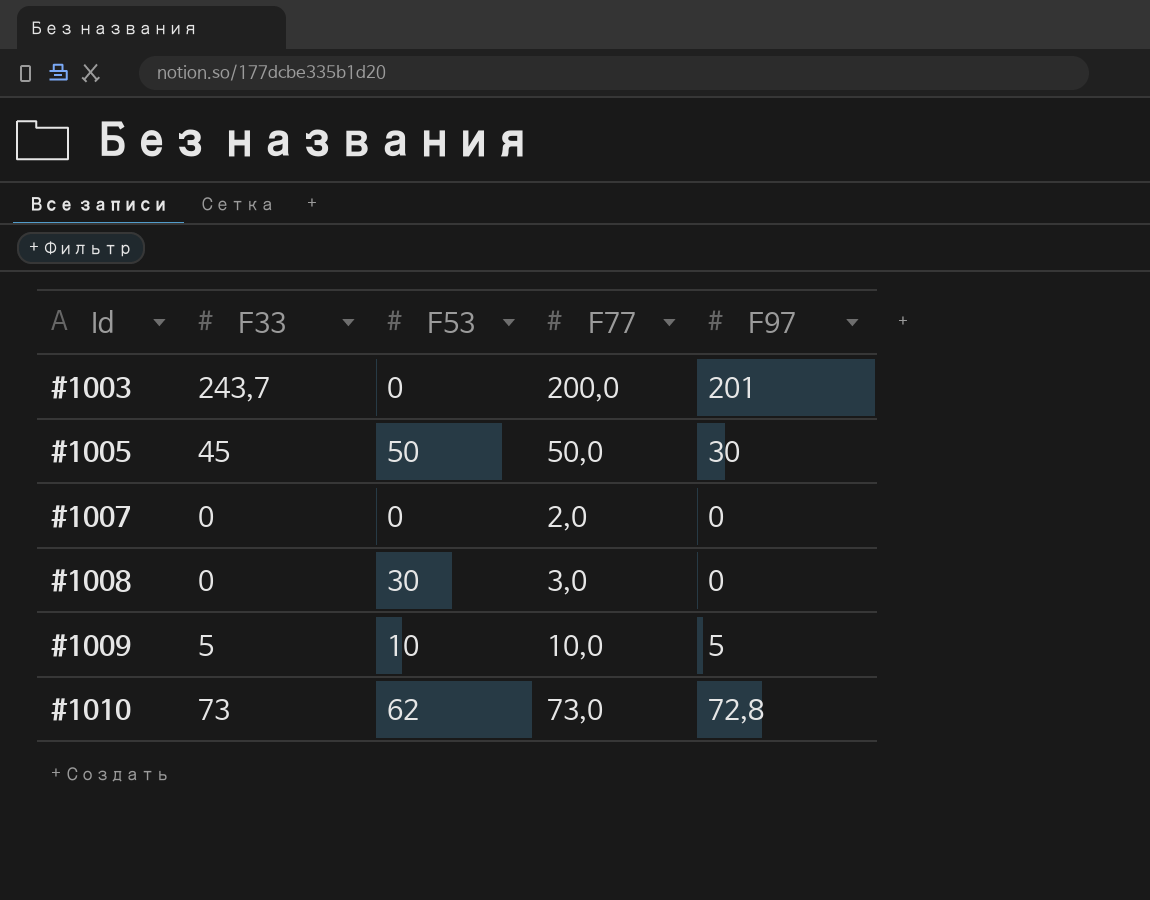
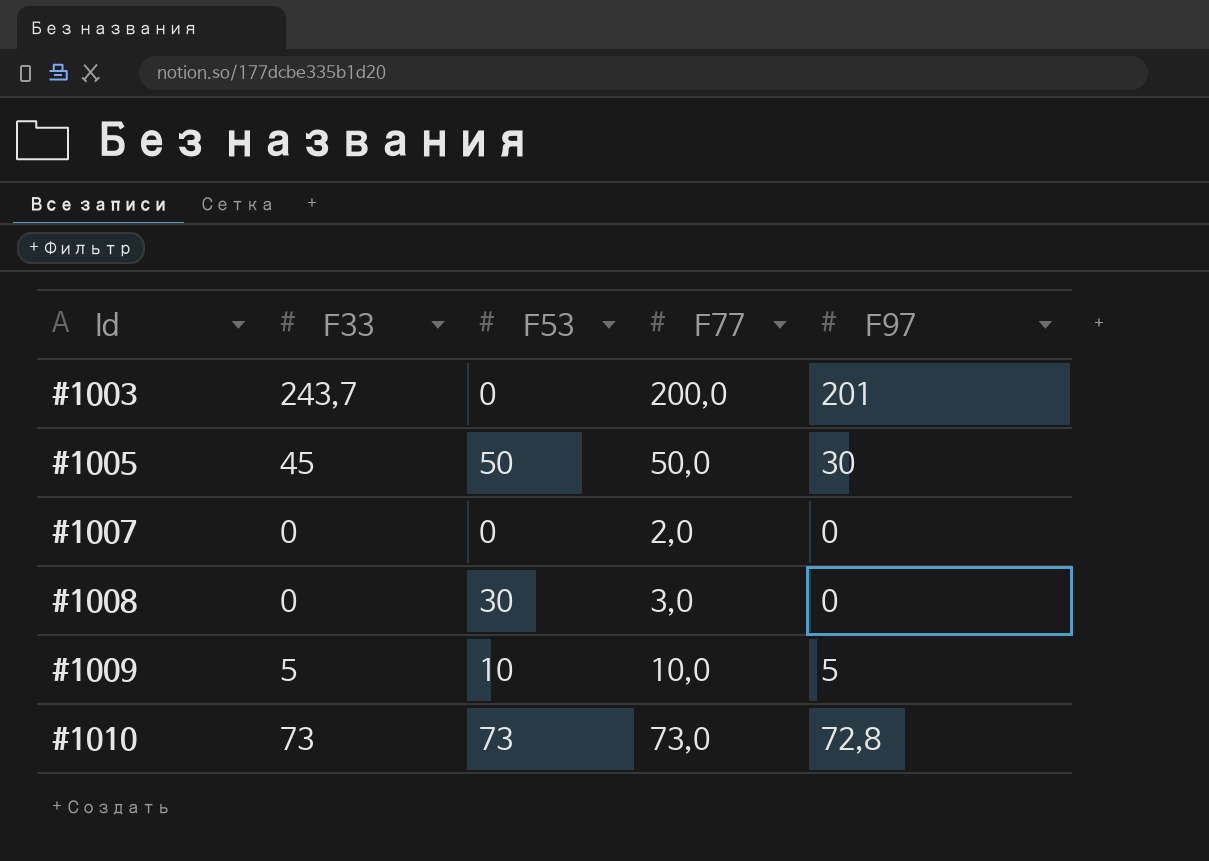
#1010 | F53: 62 -> 73

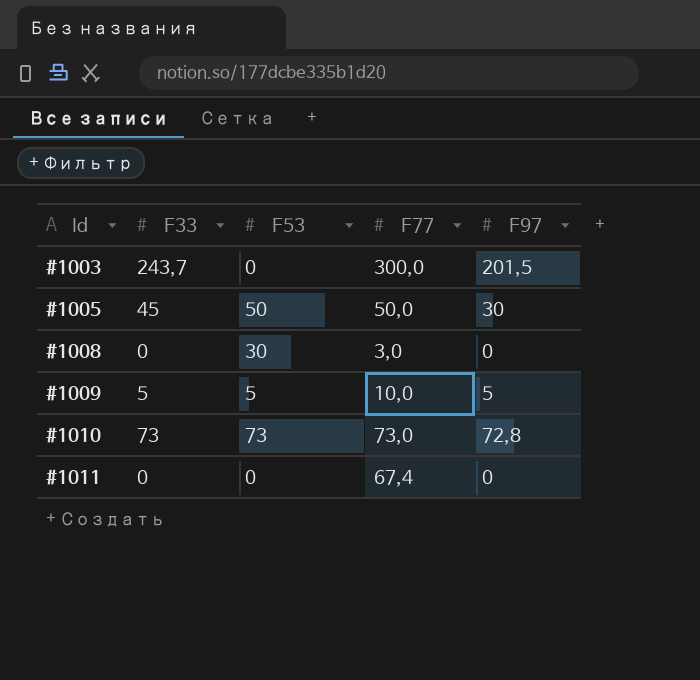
row #1007: 0 | 0 | 2,0 | 0 -> none
#1003 | F77: 200,0 -> 300,0
#1003 | F97: 201 -> 201,5
#1009 | F53: 10 -> 5
row #1011: none -> 0 | 0 | 67,4 | 0

